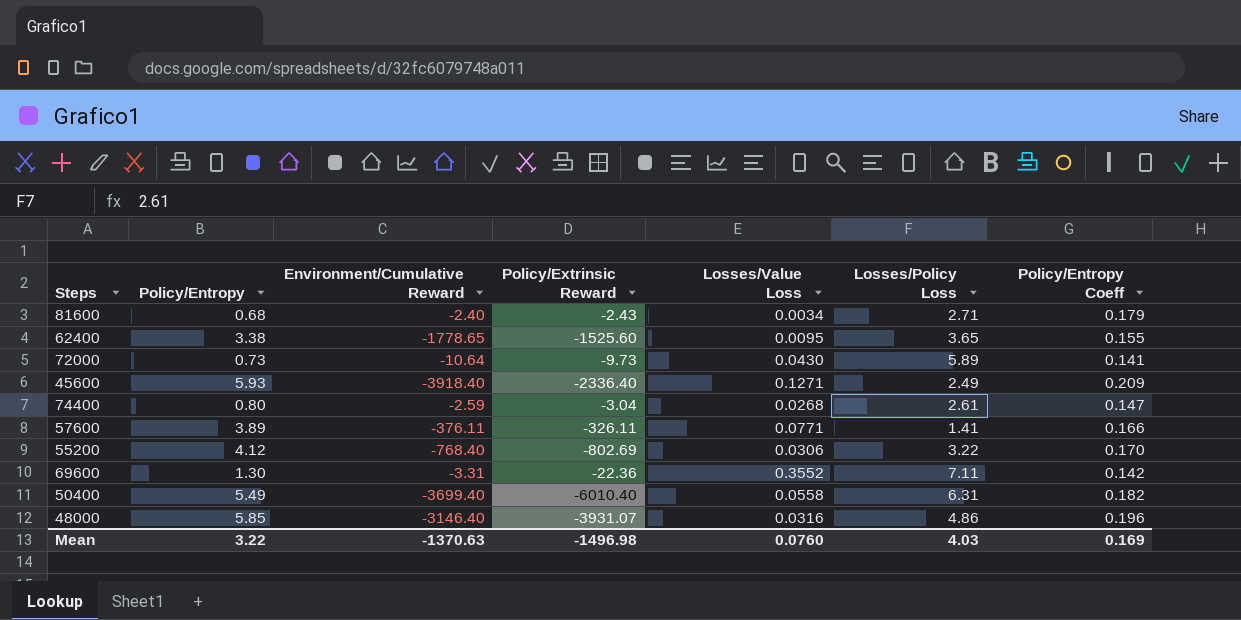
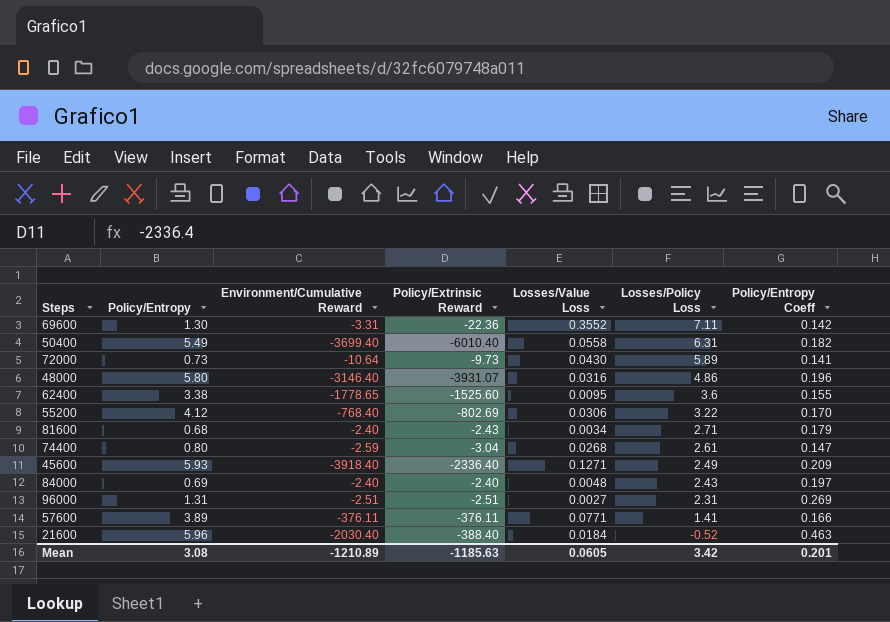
row order: none -> Losses/Policy Loss descending
48000 | Policy/Entropy: 5.85 -> 5.80
62400 | Losses/Policy Loss: 3.65 -> 3.6
row 84000: none -> 0.69 | -2.40 | -2.40 | 0.0048 | 2.43 | 0.197
row 96000: none -> 1.31 | -2.51 | -2.51 | 0.0027 | 2.31 | 0.269
57600 | Policy/Extrinsic Reward: -326.11 -> -376.11
row 21600: none -> 5.96 | -2030.40 | -388.40 | 0.0184 | -0.52 | 0.463
Mean | Policy/Entropy: 3.22 -> 3.08
Mean | Environment/Cumulative Reward: -1370.63 -> -1210.89
Mean | Policy/Extrinsic Reward: -1496.98 -> -1185.63
Mean | Losses/Value Loss: 0.0760 -> 0.0605
Mean | Losses/Policy Loss: 4.03 -> 3.42
Mean | Policy/Entropy Coeff: 0.169 -> 0.201

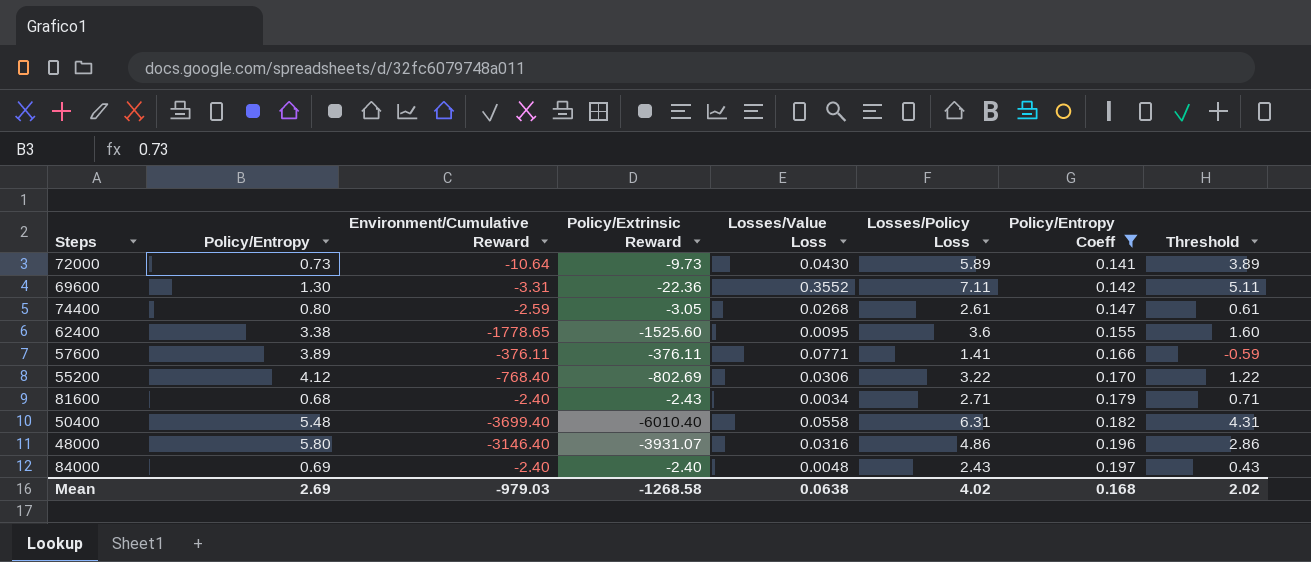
filter: none -> Policy/Entropy Coeff <= 0.197
row order: Losses/Policy Loss descending -> Policy/Entropy Coeff ascending
column Threshold | formula: none -> [Losses/Policy Loss] - 2
74400 | Policy/Extrinsic Reward: -3.04 -> -3.05
50400 | Policy/Entropy: 5.49 -> 5.48
Mean | Policy/Entropy: 3.08 -> 2.69
Mean | Environment/Cumulative Reward: -1210.89 -> -979.03
Mean | Policy/Extrinsic Reward: -1185.63 -> -1268.58
Mean | Losses/Value Loss: 0.0605 -> 0.0638
Mean | Losses/Policy Loss: 3.42 -> 4.02
Mean | Policy/Entropy Coeff: 0.201 -> 0.168

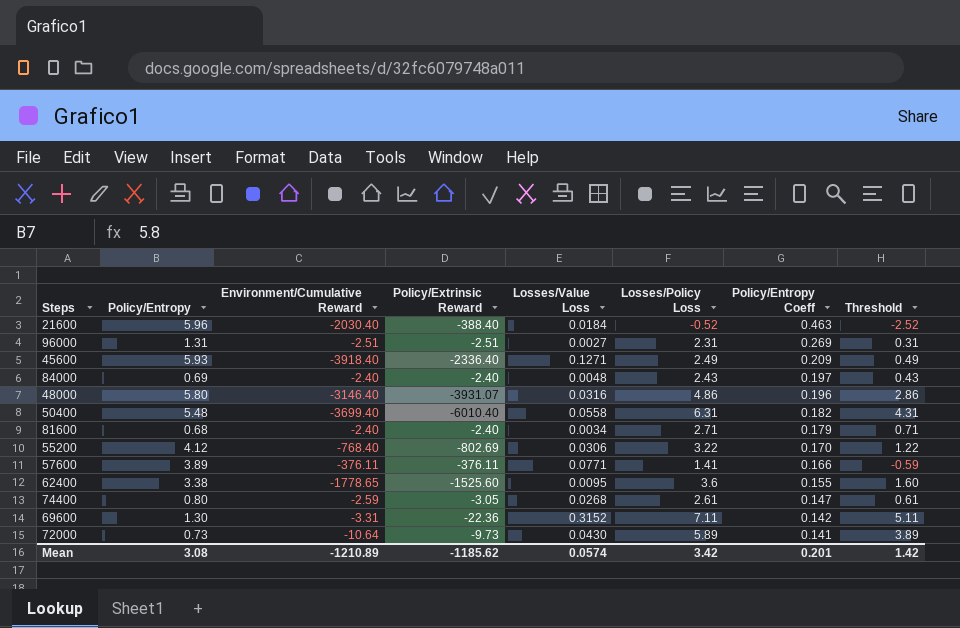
filter: Policy/Entropy Coeff <= 0.197 -> none
row order: Policy/Entropy Coeff ascending -> Policy/Entropy Coeff descending
81600 | Policy/Extrinsic Reward: -2.43 -> -2.40
69600 | Losses/Value Loss: 0.3552 -> 0.3152
Mean | Policy/Entropy: 2.69 -> 3.08
Mean | Environment/Cumulative Reward: -979.03 -> -1210.89
Mean | Policy/Extrinsic Reward: -1268.58 -> -1185.62
Mean | Losses/Value Loss: 0.0638 -> 0.0574
Mean | Losses/Policy Loss: 4.02 -> 3.42
Mean | Policy/Entropy Coeff: 0.168 -> 0.201
Mean | Threshold: 2.02 -> 1.42

